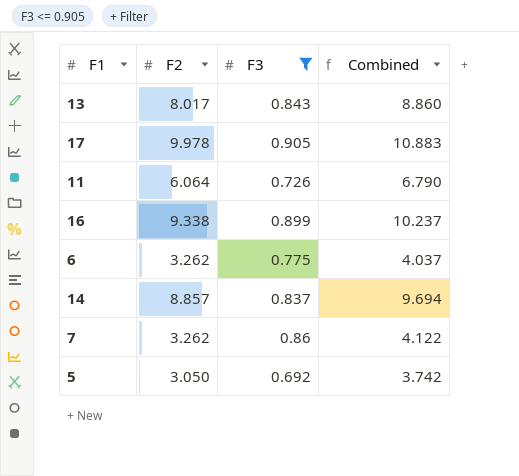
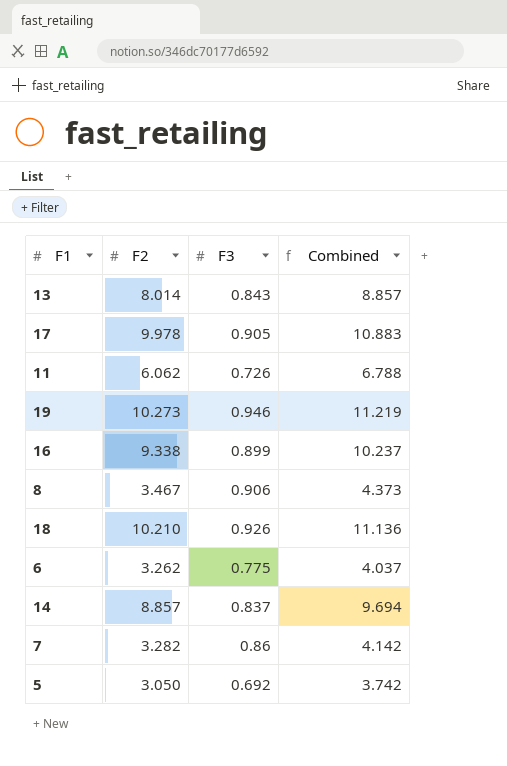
filter: F3 <= 0.905 -> none
13 | F2: 8.017 -> 8.014
13 | Combined: 8.860 -> 8.857
11 | F2: 6.064 -> 6.062
11 | Combined: 6.790 -> 6.788
7 | F2: 3.262 -> 3.282
7 | Combined: 4.122 -> 4.142

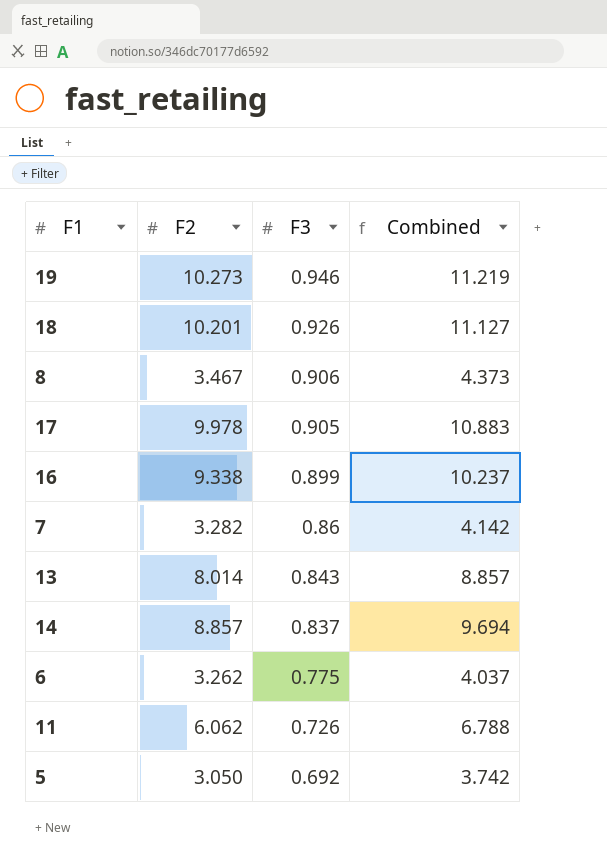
row order: none -> F3 descending
18 | F2: 10.210 -> 10.201
18 | Combined: 11.136 -> 11.127

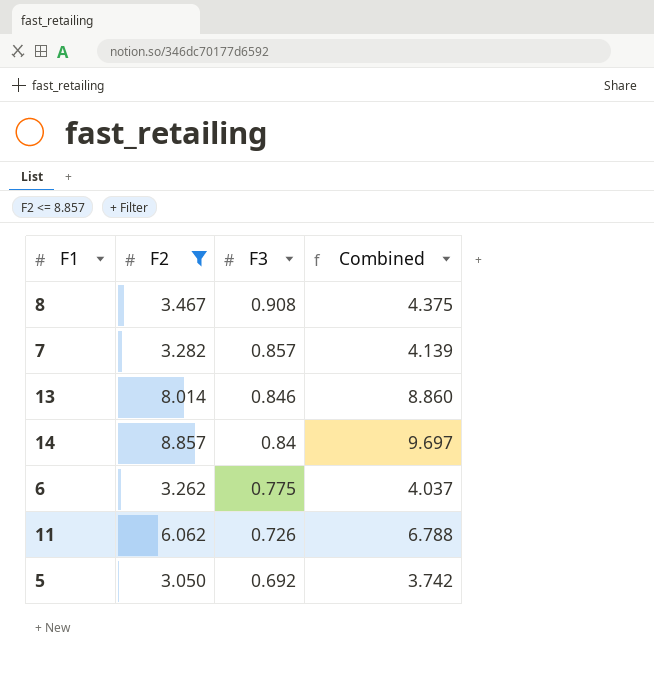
filter: none -> F2 <= 8.857
8 | F3: 0.906 -> 0.908
8 | Combined: 4.373 -> 4.375
7 | F3: 0.86 -> 0.857
7 | Combined: 4.142 -> 4.139
13 | F3: 0.843 -> 0.846
13 | Combined: 8.857 -> 8.860
14 | F3: 0.837 -> 0.84
14 | Combined: 9.694 -> 9.697

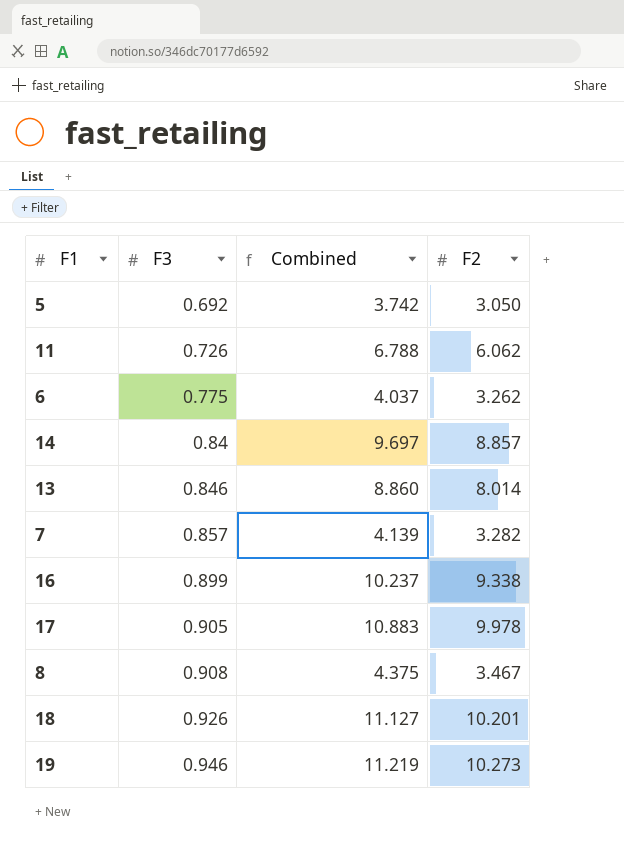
filter: F2 <= 8.857 -> none
row order: F3 descending -> F3 ascending
column F2 | position: 2 -> 4

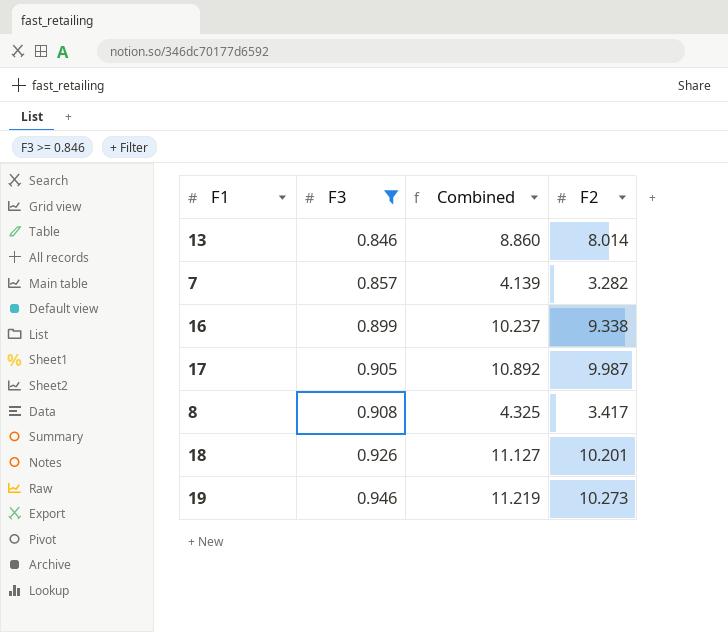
filter: none -> F3 >= 0.846
17 | Combined: 10.883 -> 10.892
17 | F2: 9.978 -> 9.987
8 | Combined: 4.375 -> 4.325
8 | F2: 3.467 -> 3.417

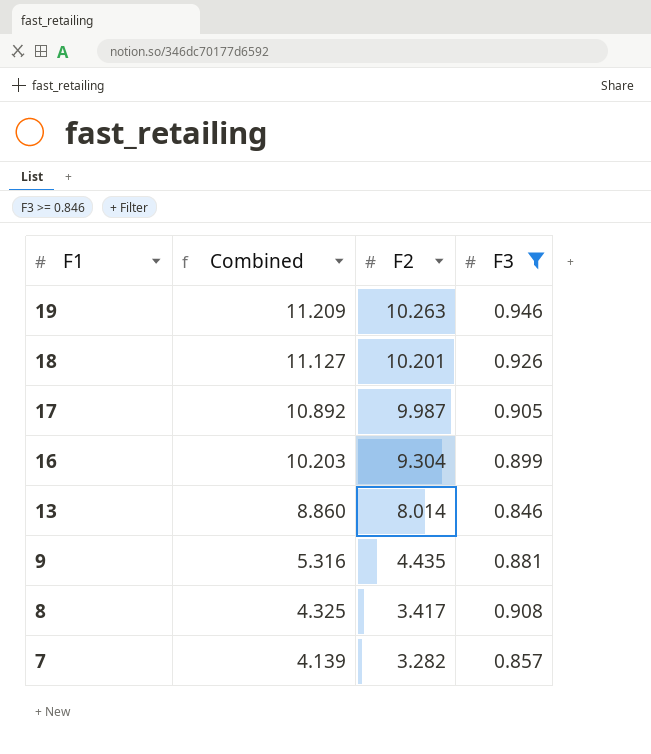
row order: F3 ascending -> F1 descending
column F3 | position: 2 -> 4
19 | Combined: 11.219 -> 11.209
19 | F2: 10.273 -> 10.263
16 | Combined: 10.237 -> 10.203
16 | F2: 9.338 -> 9.304
row 9: none -> 5.316 | 4.435 | 0.881

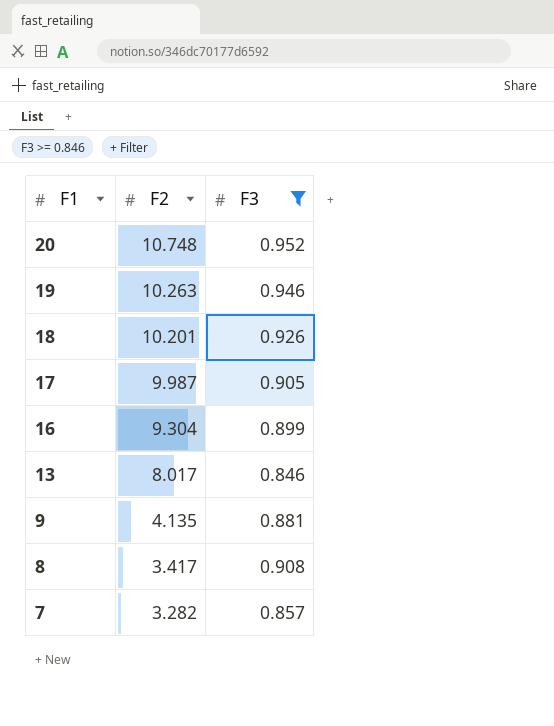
column Combined | formula: [F2] + [F3] -> none
row 20: none -> 10.748 | 0.952
13 | F2: 8.014 -> 8.017
9 | F2: 4.435 -> 4.135

